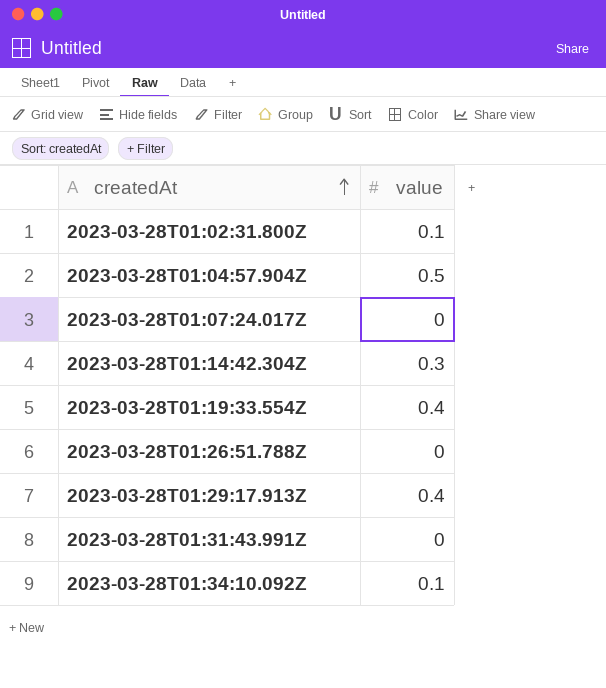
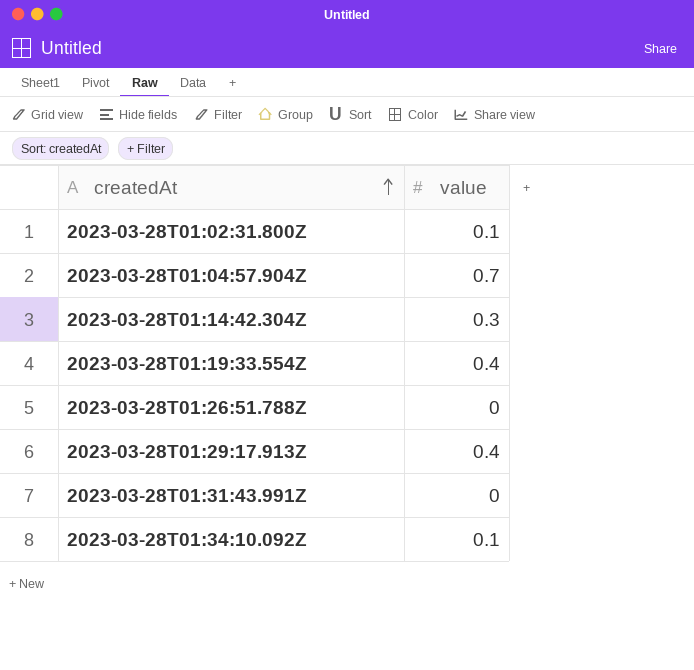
row 2023-03-28T01:07:24.017Z: 0 -> none
2023-03-28T01:04:57.904Z | value: 0.5 -> 0.7

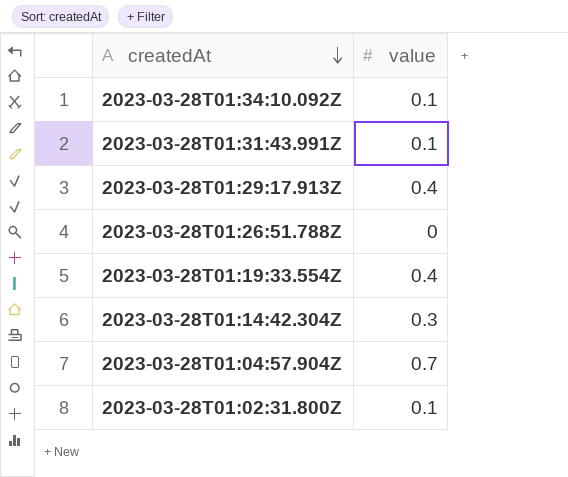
row order: createdAt ascending -> createdAt descending
2023-03-28T01:31:43.991Z | value: 0 -> 0.1

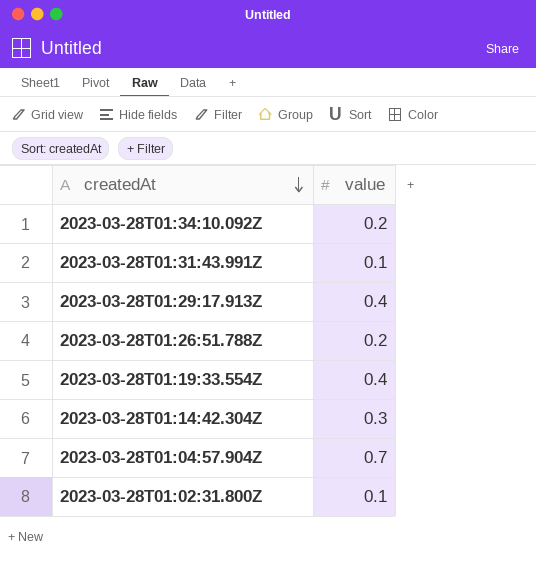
2023-03-28T01:34:10.092Z | value: 0.1 -> 0.2
2023-03-28T01:26:51.788Z | value: 0 -> 0.2

